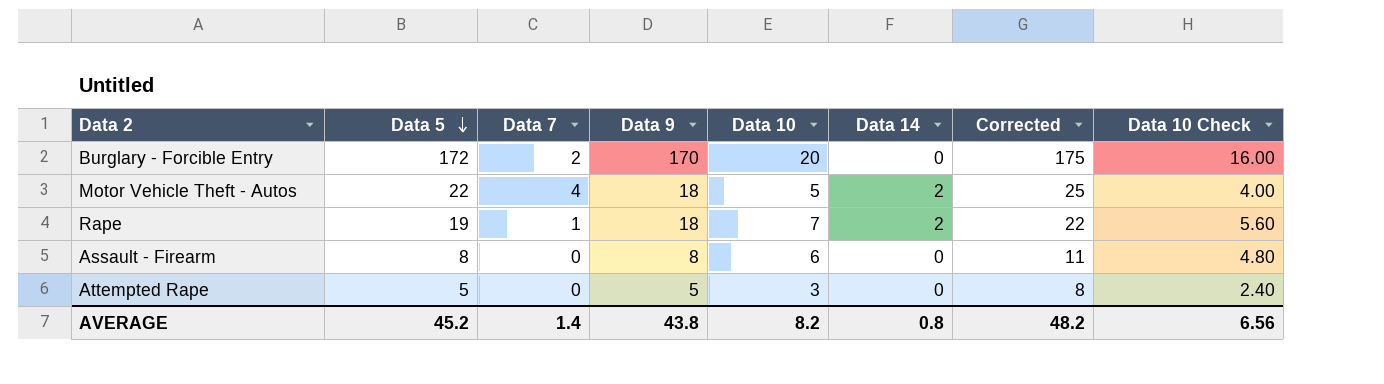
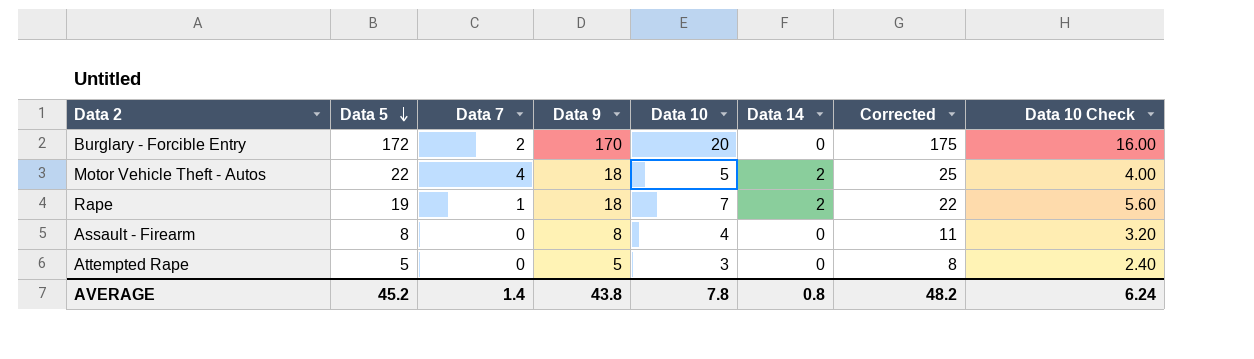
Assault - Firearm | Data 10: 6 -> 4
Assault - Firearm | Data 10 Check: 4.80 -> 3.20
AVERAGE | Data 10: 8.2 -> 7.8
AVERAGE | Data 10 Check: 6.56 -> 6.24

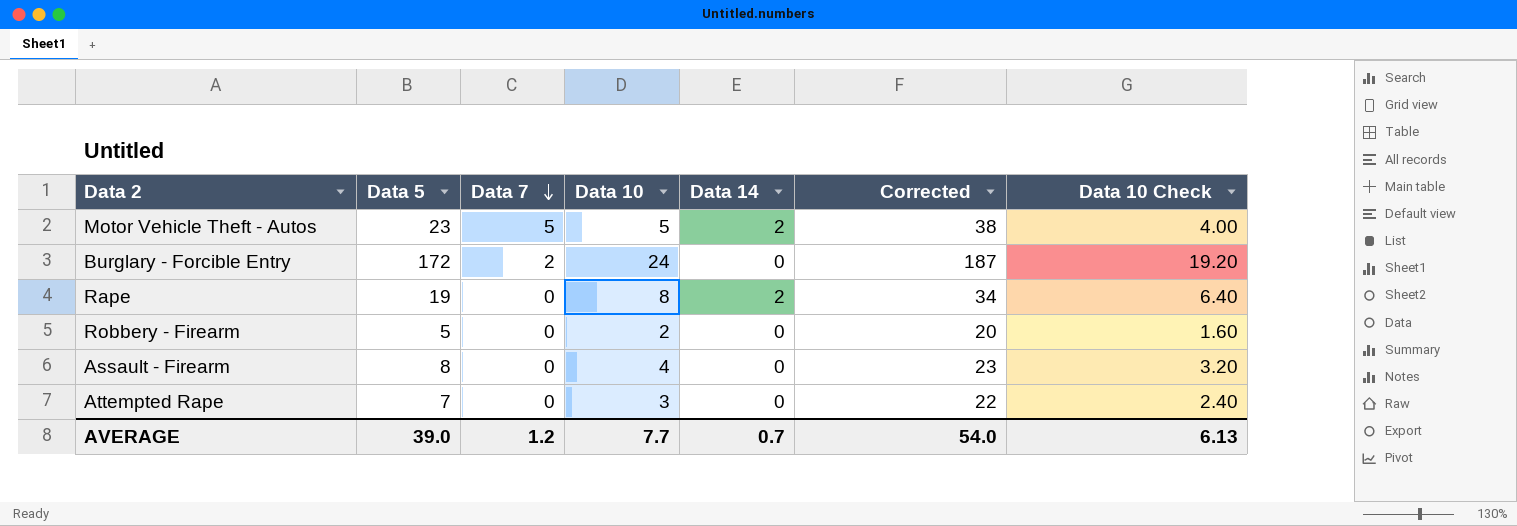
row order: Data 5 descending -> Data 7 descending
column Data 9 | formula: [Data 5] - [Data 7] -> none
column Corrected | formula: [Data 5] + 3 -> [Data 5] + 15
Motor Vehicle Theft - Autos | Data 5: 22 -> 23
Motor Vehicle Theft - Autos | Data 7: 4 -> 5
Burglary - Forcible Entry | Data 10: 20 -> 24
Burglary - Forcible Entry | Data 10 Check: 16.00 -> 19.20
Rape | Data 7: 1 -> 0
Rape | Data 10: 7 -> 8
Rape | Data 10 Check: 5.60 -> 6.40
row Robbery - Firearm: none -> 5 | 0 | 2 | 0 | 20 | 1.60
Attempted Rape | Data 5: 5 -> 7
AVERAGE | Data 5: 45.2 -> 39.0
AVERAGE | Data 7: 1.4 -> 1.2
AVERAGE | Data 10: 7.8 -> 7.7
AVERAGE | Data 14: 0.8 -> 0.7
AVERAGE | Corrected: 48.2 -> 54.0
AVERAGE | Data 10 Check: 6.24 -> 6.13

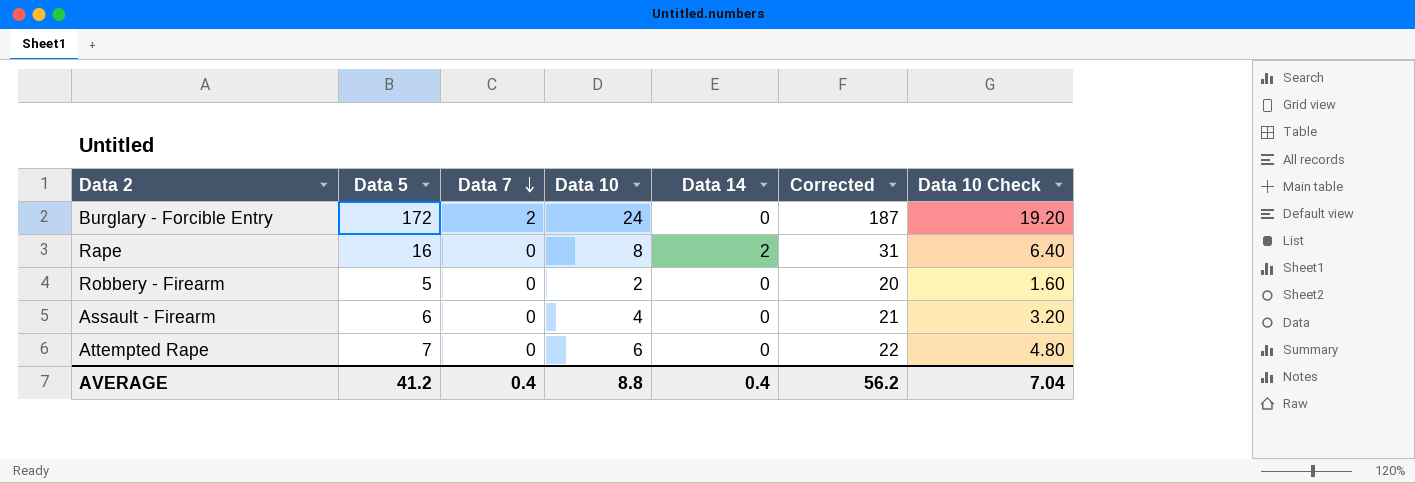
row Motor Vehicle Theft - Autos: 23 | 5 | 5 | 2 | 38 | 4.00 -> none
Rape | Data 5: 19 -> 16
Rape | Corrected: 34 -> 31
Assault - Firearm | Data 5: 8 -> 6
Assault - Firearm | Corrected: 23 -> 21
Attempted Rape | Data 10: 3 -> 6
Attempted Rape | Data 10 Check: 2.40 -> 4.80
AVERAGE | Data 5: 39.0 -> 41.2
AVERAGE | Data 7: 1.2 -> 0.4
AVERAGE | Data 10: 7.7 -> 8.8
AVERAGE | Data 14: 0.7 -> 0.4
AVERAGE | Corrected: 54.0 -> 56.2
AVERAGE | Data 10 Check: 6.13 -> 7.04

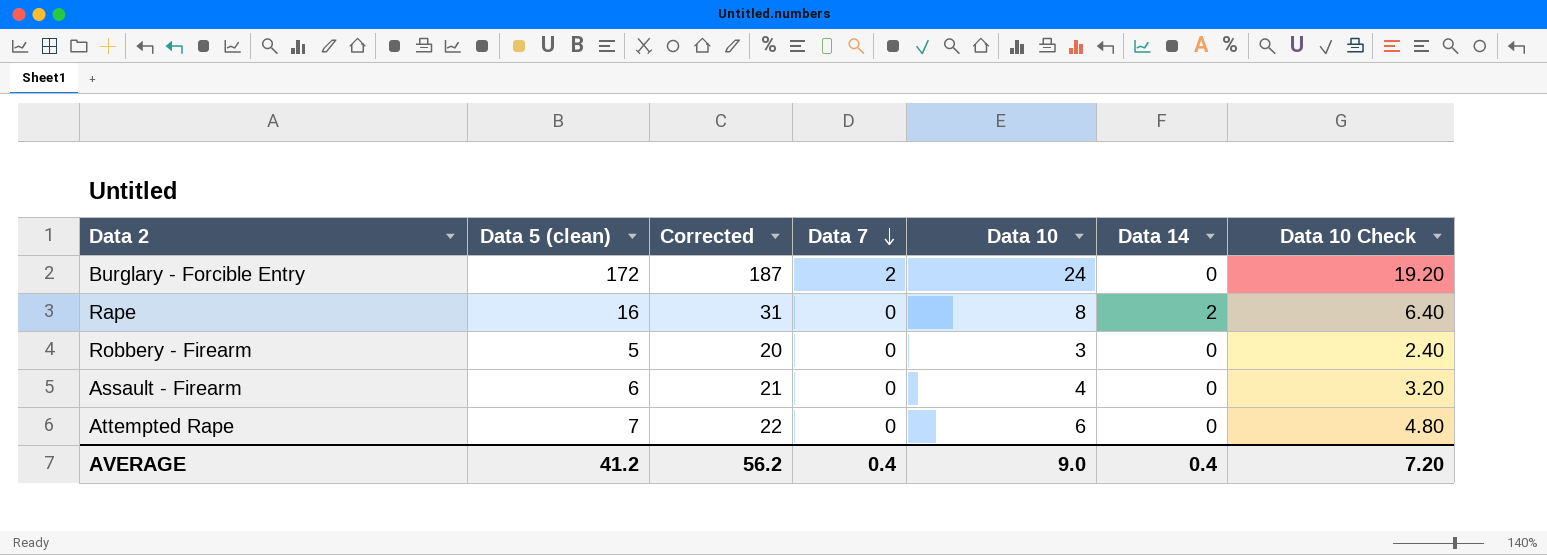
column name: Data 5 -> Data 5 (clean)
column Corrected | position: 6 -> 3
Robbery - Firearm | Data 10: 2 -> 3
Robbery - Firearm | Data 10 Check: 1.60 -> 2.40
AVERAGE | Data 10: 8.8 -> 9.0
AVERAGE | Data 10 Check: 7.04 -> 7.20

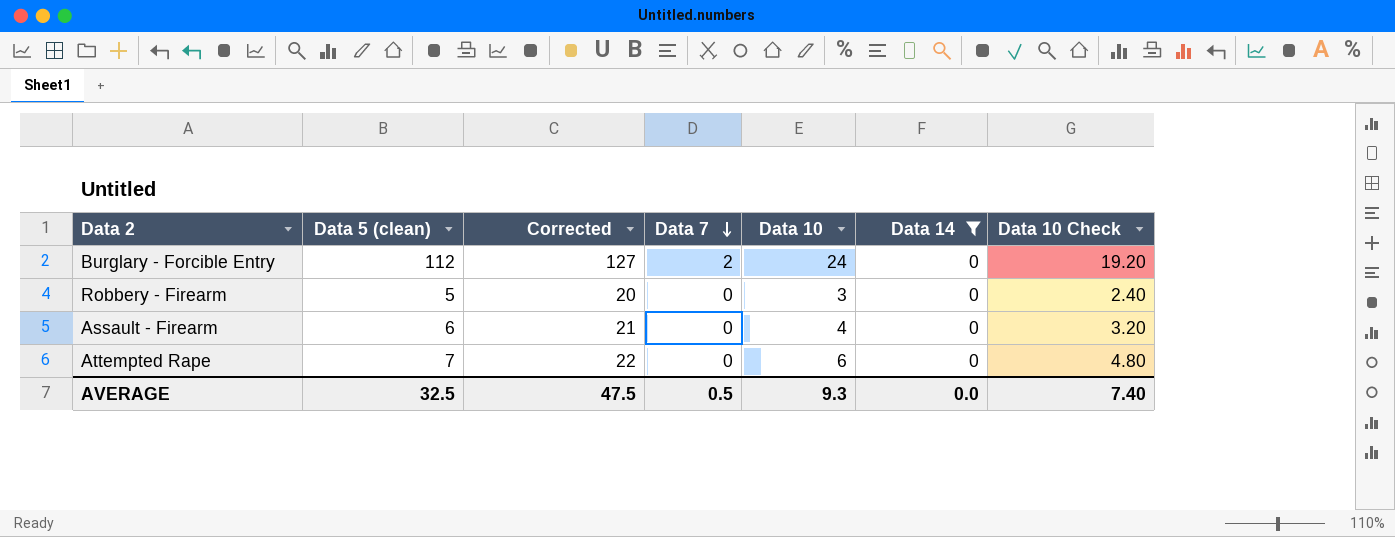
filter: none -> Data 14 = 0
Burglary - Forcible Entry | Data 5 (clean): 172 -> 112
Burglary - Forcible Entry | Corrected: 187 -> 127
AVERAGE | Data 5 (clean): 41.2 -> 32.5
AVERAGE | Corrected: 56.2 -> 47.5
AVERAGE | Data 7: 0.4 -> 0.5
AVERAGE | Data 10: 9.0 -> 9.3
AVERAGE | Data 14: 0.4 -> 0.0
AVERAGE | Data 10 Check: 7.20 -> 7.40

